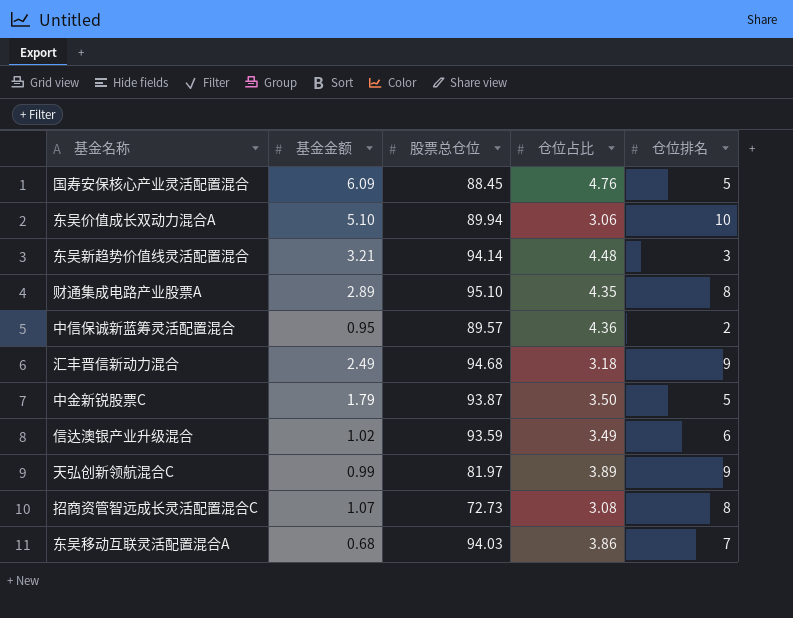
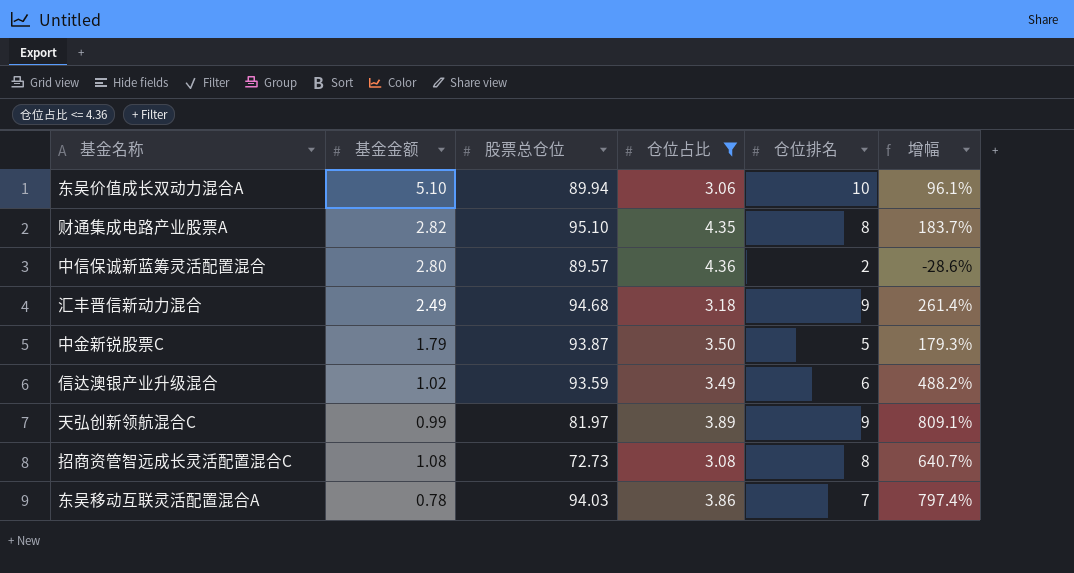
filter: none -> 仓位占比 <= 4.36
column 增幅 | formula: none -> ([仓位排名] - [基金金额]) / [基金金额]
财通集成电路产业股票A | 基金金额: 2.89 -> 2.82
中信保诚新蓝筹灵活配置混合 | 基金金额: 0.95 -> 2.80
招商资管智远成长灵活配置混合C | 基金金额: 1.07 -> 1.08
东吴移动互联灵活配置混合A | 基金金额: 0.68 -> 0.78

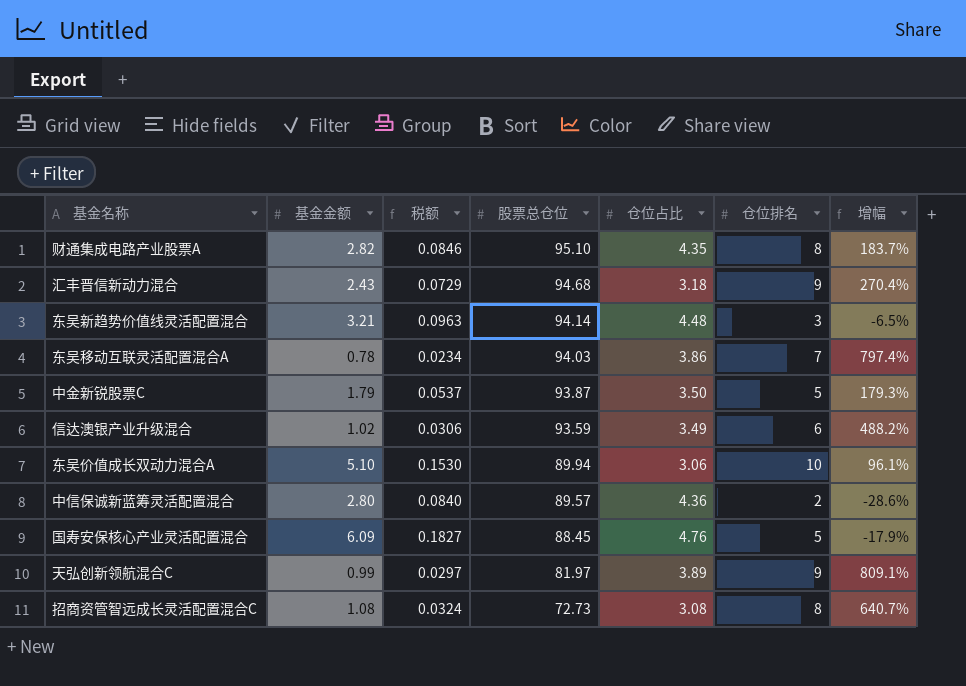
filter: 仓位占比 <= 4.36 -> none
row order: none -> 股票总仓位 descending
column 税额 | formula: none -> [基金金额] * 0.03
汇丰晋信新动力混合 | 基金金额: 2.49 -> 2.43
汇丰晋信新动力混合 | 增幅: 261.4% -> 270.4%

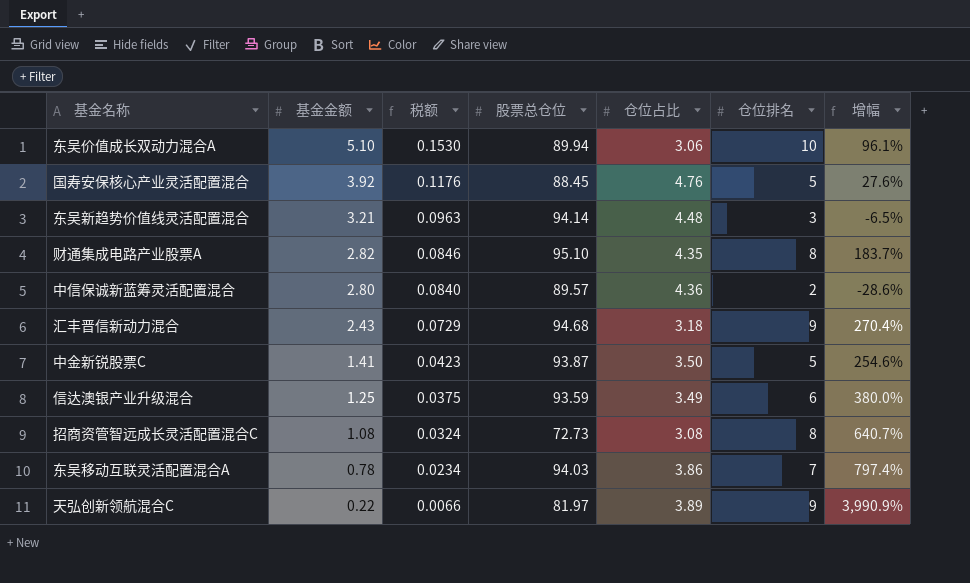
row order: 股票总仓位 descending -> 基金金额 descending
国寿安保核心产业灵活配置混合 | 基金金额: 6.09 -> 3.92
国寿安保核心产业灵活配置混合 | 税额: 0.1827 -> 0.1176
国寿安保核心产业灵活配置混合 | 增幅: -17.9% -> 27.6%
中金新锐股票C | 基金金额: 1.79 -> 1.41
中金新锐股票C | 税额: 0.0537 -> 0.0423
中金新锐股票C | 增幅: 179.3% -> 254.6%
信达澳银产业升级混合 | 基金金额: 1.02 -> 1.25
信达澳银产业升级混合 | 税额: 0.0306 -> 0.0375
信达澳银产业升级混合 | 增幅: 488.2% -> 380.0%
天弘创新领航混合C | 基金金额: 0.99 -> 0.22
天弘创新领航混合C | 税额: 0.0297 -> 0.0066
天弘创新领航混合C | 增幅: 809.1% -> 3,990.9%

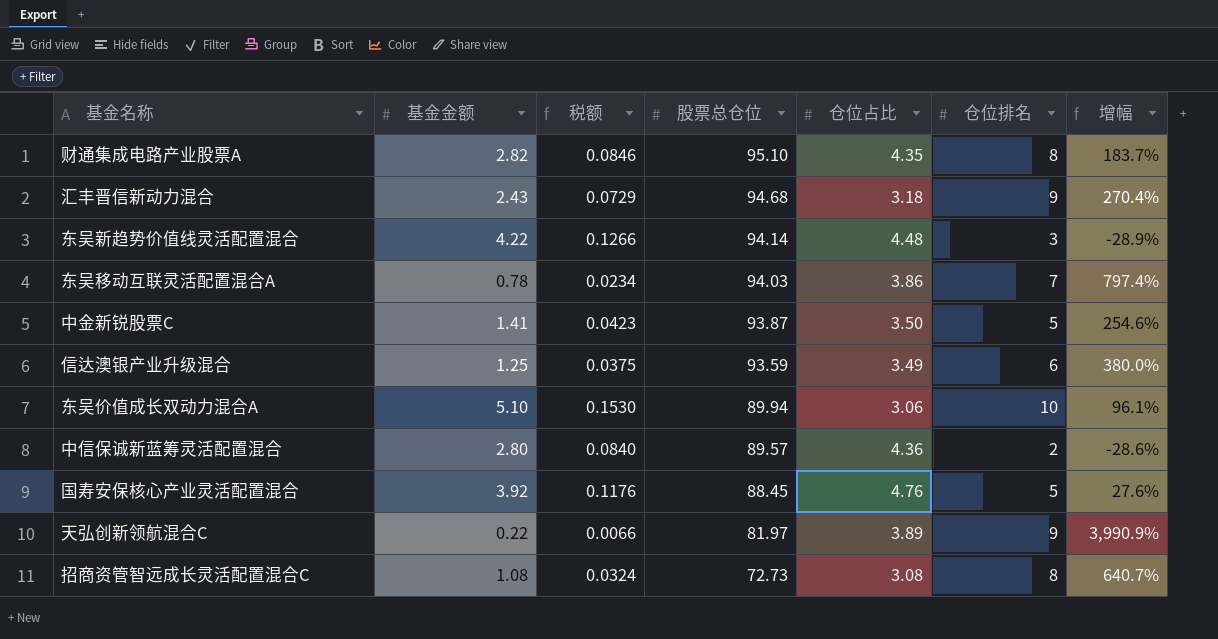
row order: 基金金额 descending -> 股票总仓位 descending
东吴新趋势价值线灵活配置混合 | 基金金额: 3.21 -> 4.22
东吴新趋势价值线灵活配置混合 | 税额: 0.0963 -> 0.1266
东吴新趋势价值线灵活配置混合 | 增幅: -6.5% -> -28.9%

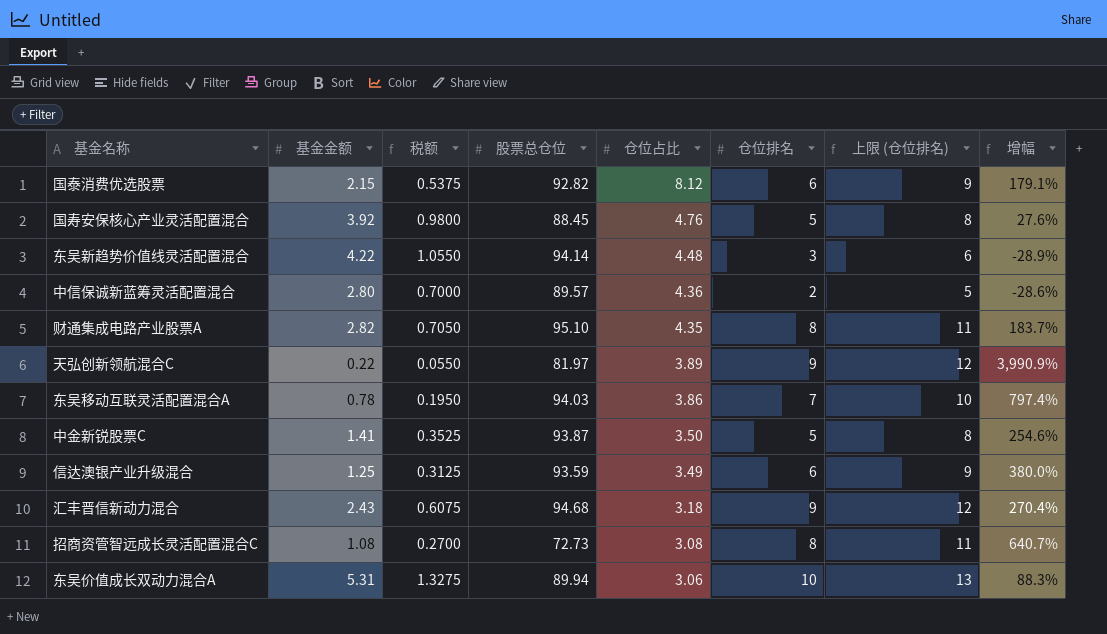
row order: 股票总仓位 descending -> 仓位占比 descending
column 税额 | formula: [基金金额] * 0.03 -> [基金金额] * 0.25
column 上限 (仓位排名) | formula: none -> [仓位排名] + 3
row 国泰消费优选股票: none -> 2.15 | 0.5375 | 92.82 | 8.12 | 6 | 9 | 179.1%
东吴价值成长双动力混合A | 基金金额: 5.10 -> 5.31
东吴价值成长双动力混合A | 增幅: 96.1% -> 88.3%

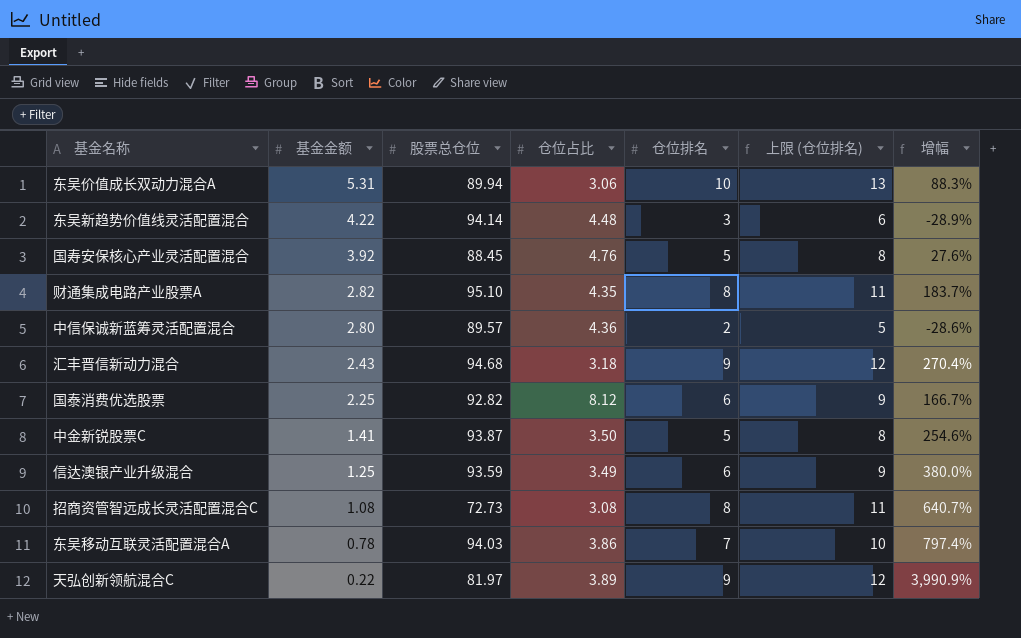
row order: 仓位占比 descending -> 基金金额 descending
column 税额 | formula: [基金金额] * 0.25 -> none
国泰消费优选股票 | 基金金额: 2.15 -> 2.25
国泰消费优选股票 | 增幅: 179.1% -> 166.7%

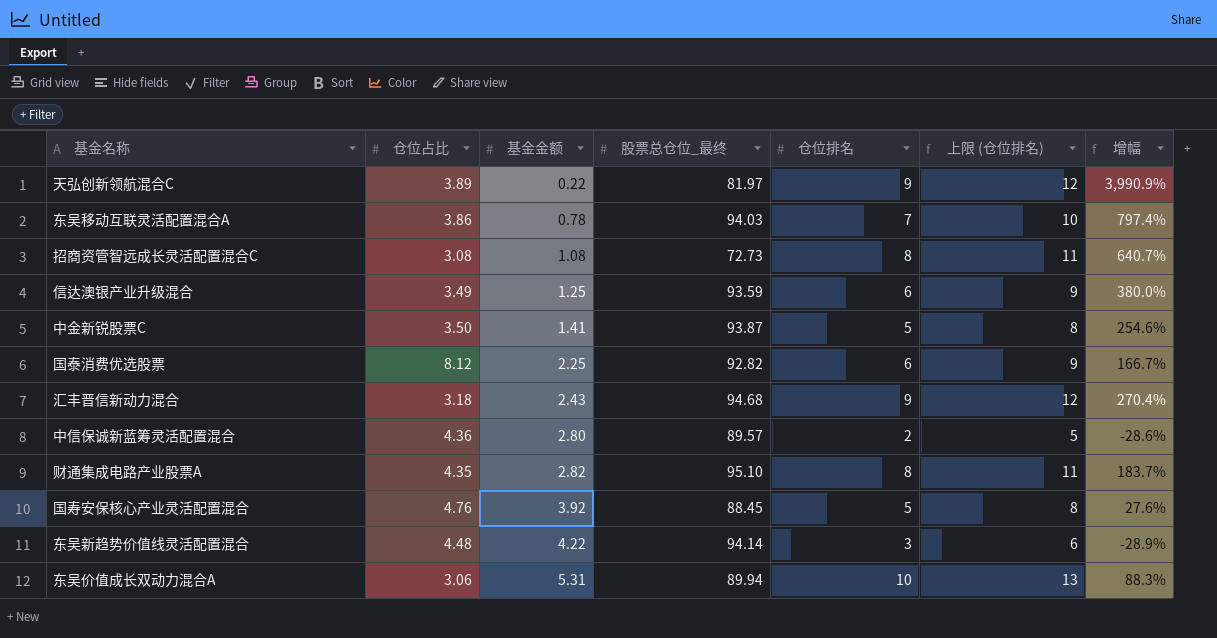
row order: 基金金额 descending -> 基金金额 ascending
column 仓位占比 | position: 4 -> 2
column name: 股票总仓位 -> 股票总仓位_最终

